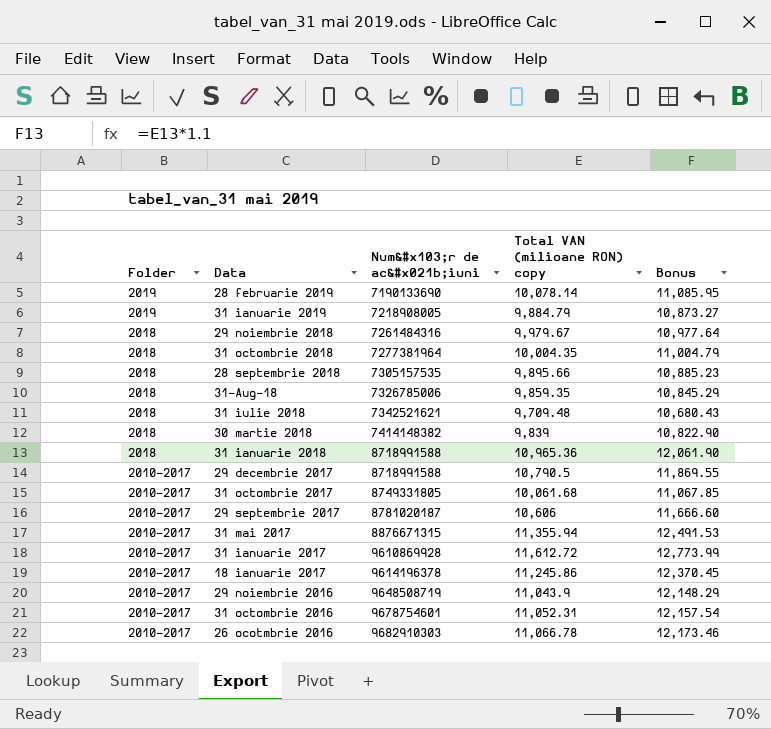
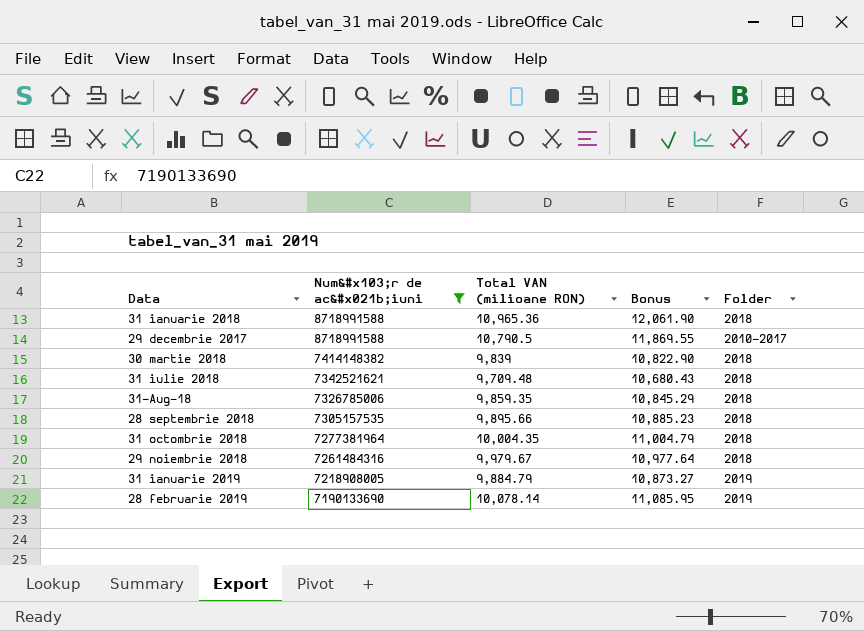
filter: none -> Num&#x103;r de ac&#x021b;iuni <= 8718991588
row order: Folder descending -> Num&#x103;r de ac&#x021b;iuni descending
column name: Total VAN (milioane RON) copy -> Total VAN (milioane RON)
column Folder | position: 1 -> 5

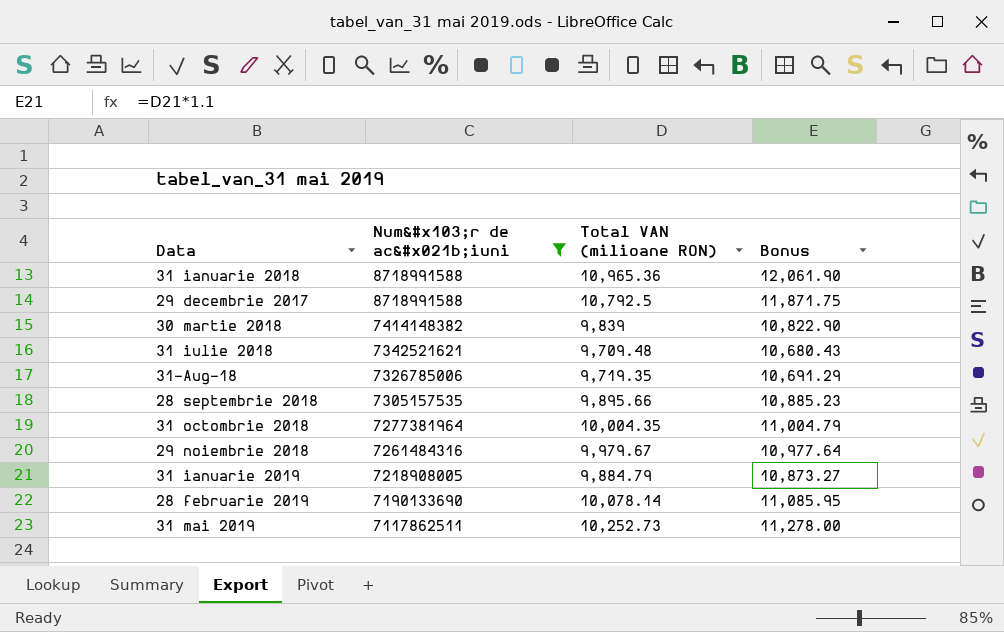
column Folder | position: 5 -> none
29 decembrie 2017 | Total VAN (milioane RON): 10,790.5 -> 10,792.5
29 decembrie 2017 | Bonus: 11,869.55 -> 11,871.75
31-Aug-18 | Total VAN (milioane RON): 9,859.35 -> 9,719.35
31-Aug-18 | Bonus: 10,845.29 -> 10,691.29
row 31 mai 2019: none -> 7117862511 | 10,252.73 | 11,278.00

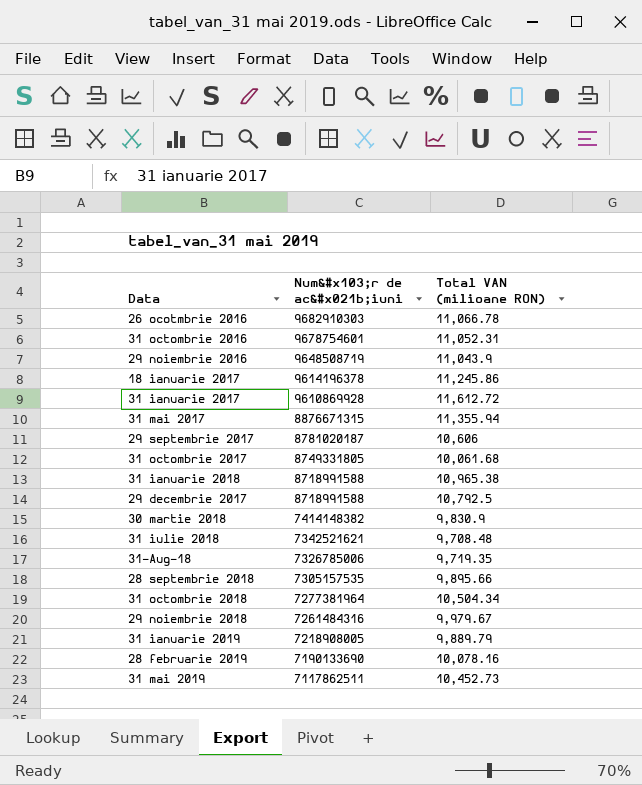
filter: Num&#x103;r de ac&#x021b;iuni <= 8718991588 -> none
column Bonus | formula: [Total VAN (milioane RON)] * 1.1 -> none
31 ianuarie 2018 | Total VAN (milioane RON): 10,965.36 -> 10,965.38
30 martie 2018 | Total VAN (milioane RON): 9,839 -> 9,830.9
31 iulie 2018 | Total VAN (milioane RON): 9,709.48 -> 9,708.48
31 octombrie 2018 | Total VAN (milioane RON): 10,004.35 -> 10,504.34
31 ianuarie 2019 | Total VAN (milioane RON): 9,884.79 -> 9,889.79
28 februarie 2019 | Total VAN (milioane RON): 10,078.14 -> 10,078.16
31 mai 2019 | Total VAN (milioane RON): 10,252.73 -> 10,452.73

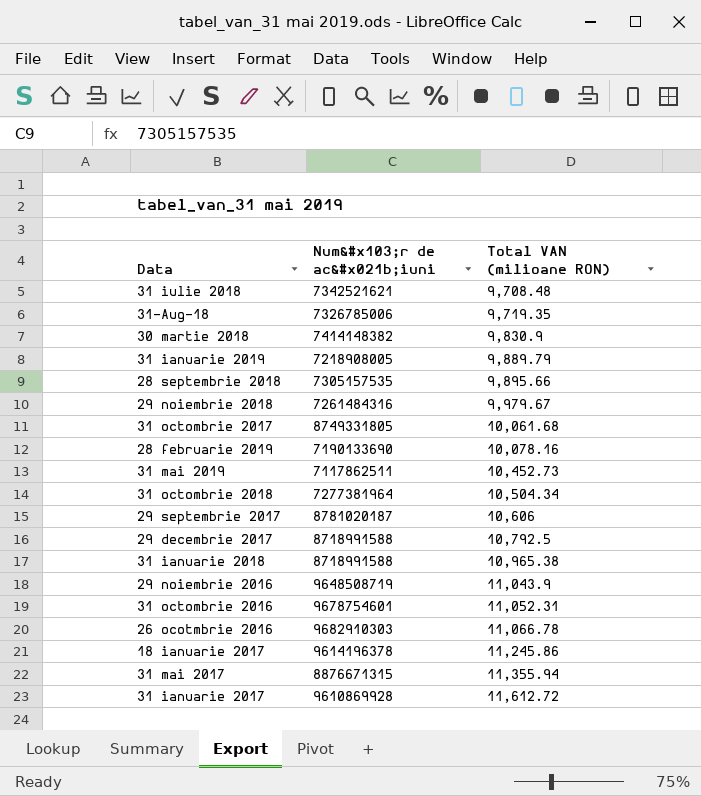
row order: Num&#x103;r de ac&#x021b;iuni descending -> Total VAN (milioane RON) ascending

